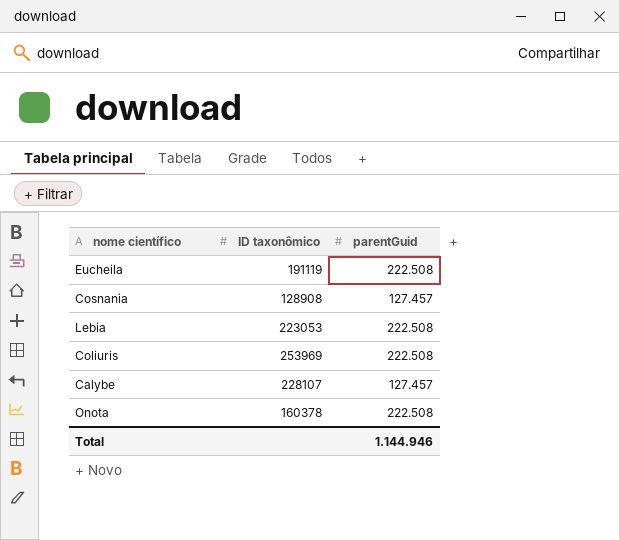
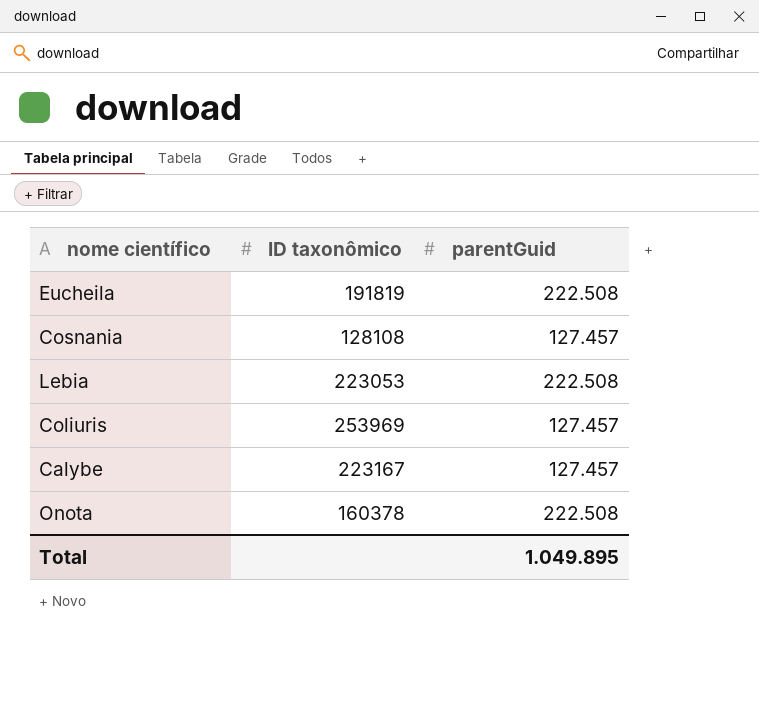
Eucheila | ID taxonômico: 191119 -> 191819
Cosnania | ID taxonômico: 128908 -> 128108
Coliuris | parentGuid: 222.508 -> 127.457
Calybe | ID taxonômico: 228107 -> 223167
Total | parentGuid: 1.144.946 -> 1.049.895

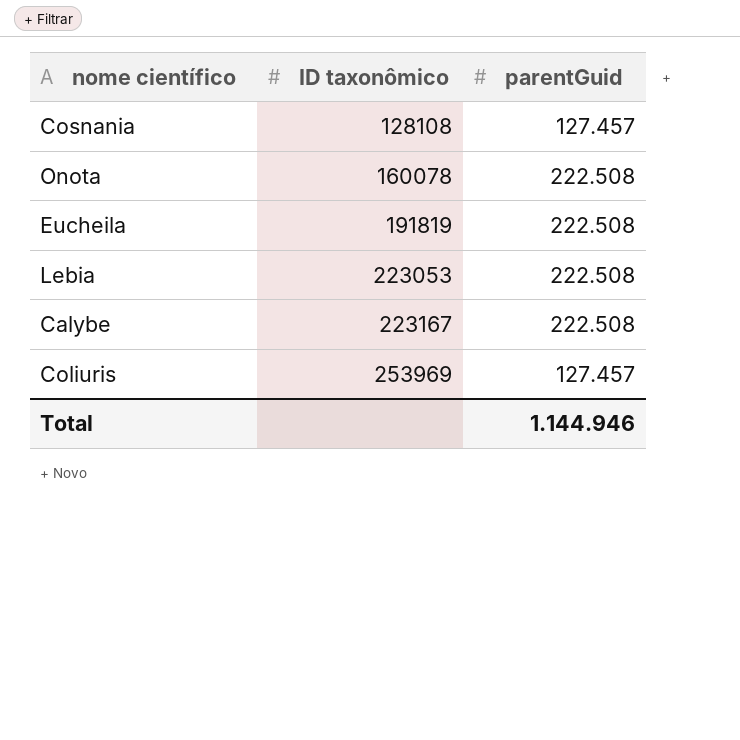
row order: none -> ID taxonômico ascending
Onota | ID taxonômico: 160378 -> 160078
Calybe | parentGuid: 127.457 -> 222.508
Total | parentGuid: 1.049.895 -> 1.144.946

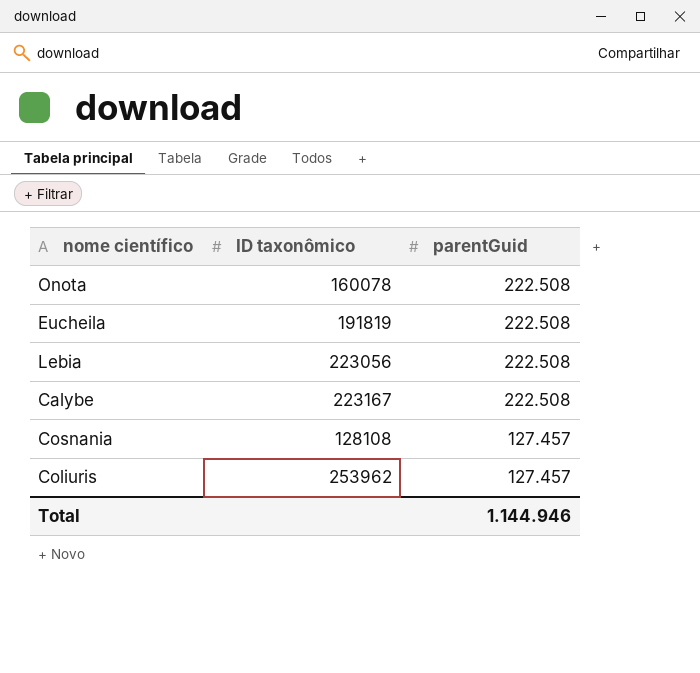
row order: ID taxonômico ascending -> parentGuid descending
Lebia | ID taxonômico: 223053 -> 223056
Coliuris | ID taxonômico: 253969 -> 253962

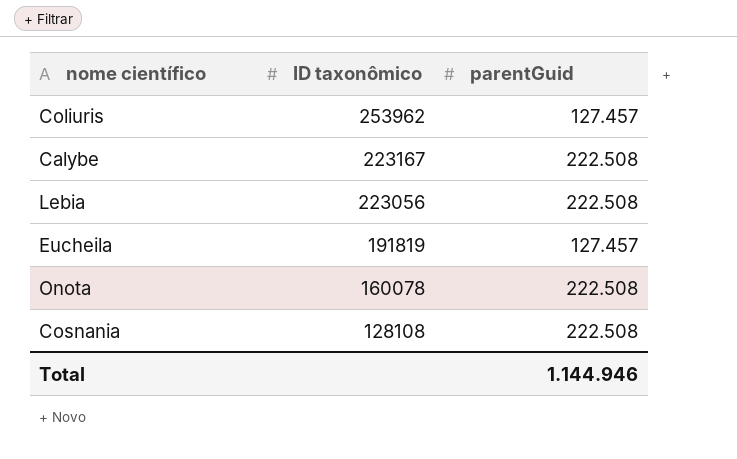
row order: parentGuid descending -> ID taxonômico descending
Eucheila | parentGuid: 222.508 -> 127.457
Cosnania | parentGuid: 127.457 -> 222.508

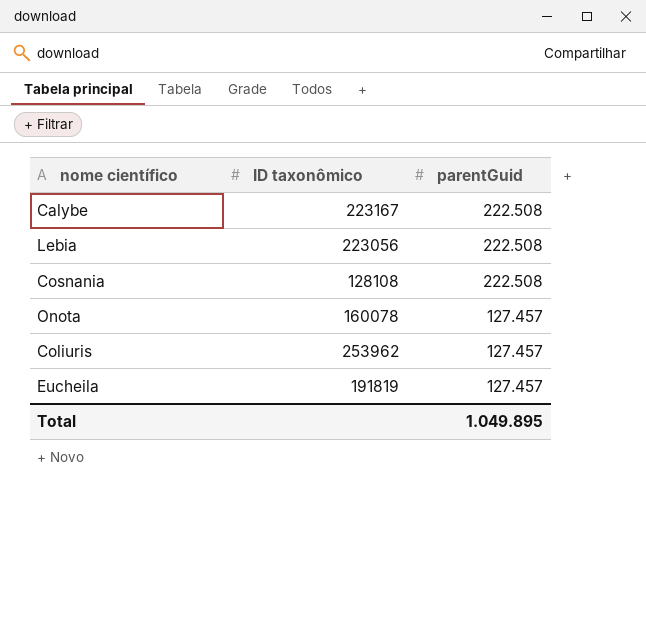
row order: ID taxonômico descending -> parentGuid descending
Onota | parentGuid: 222.508 -> 127.457
Total | parentGuid: 1.144.946 -> 1.049.895

